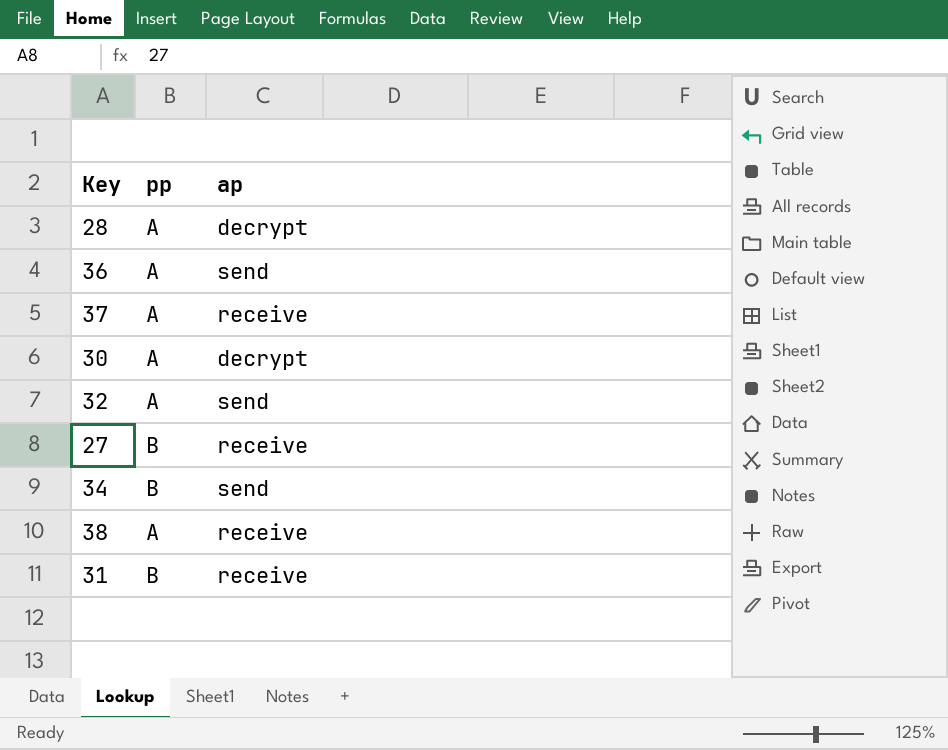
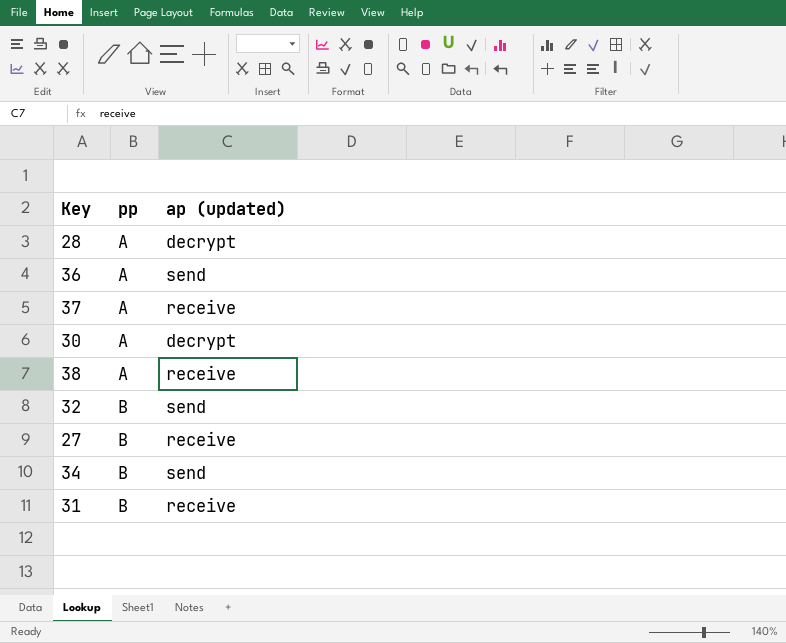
row order: none -> pp ascending
column name: ap -> ap (updated)
32 | pp: A -> B

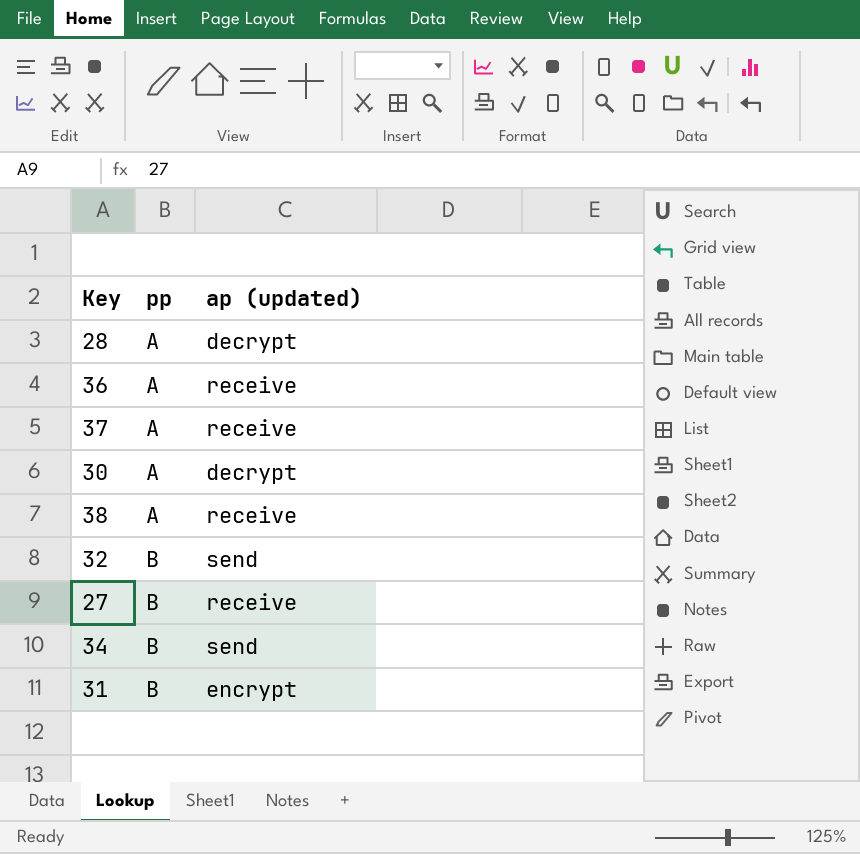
36 | ap (updated): send -> receive
31 | ap (updated): receive -> encrypt

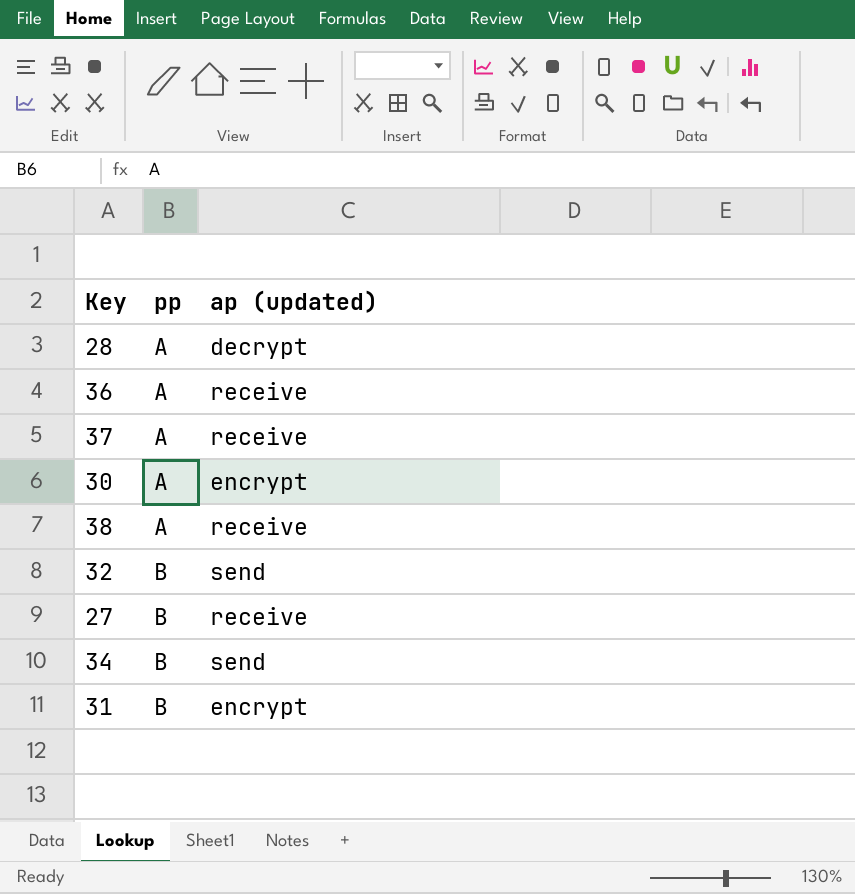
30 | ap (updated): decrypt -> encrypt

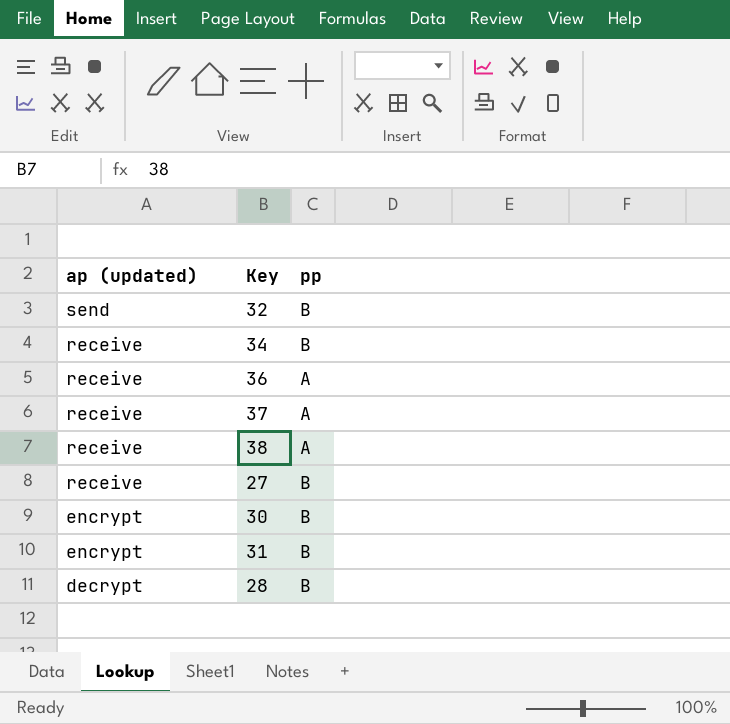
row order: pp ascending -> ap (updated) descending
column ap (updated) | position: 3 -> 1
34 | ap (updated): send -> receive
30 | pp: A -> B
28 | pp: A -> B

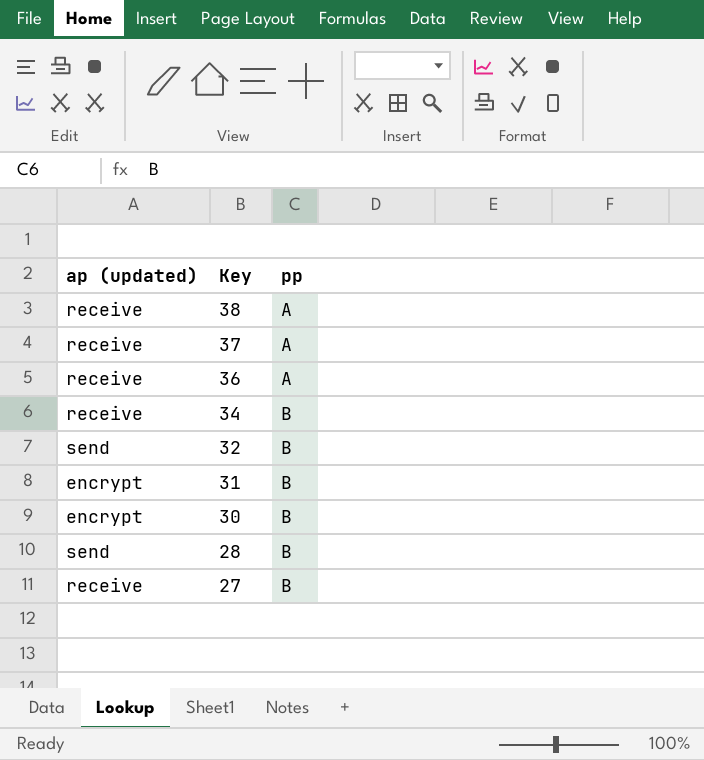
row order: ap (updated) descending -> Key descending
28 | ap (updated): decrypt -> send

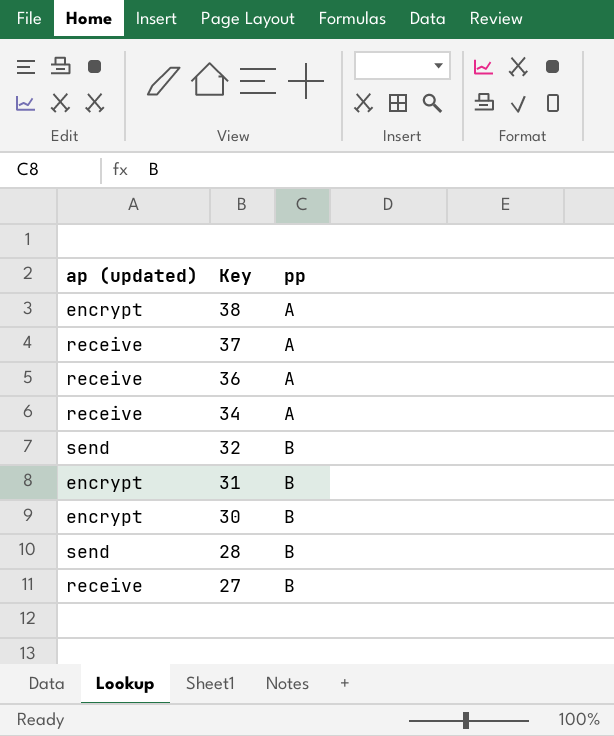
38 | ap (updated): receive -> encrypt
34 | pp: B -> A

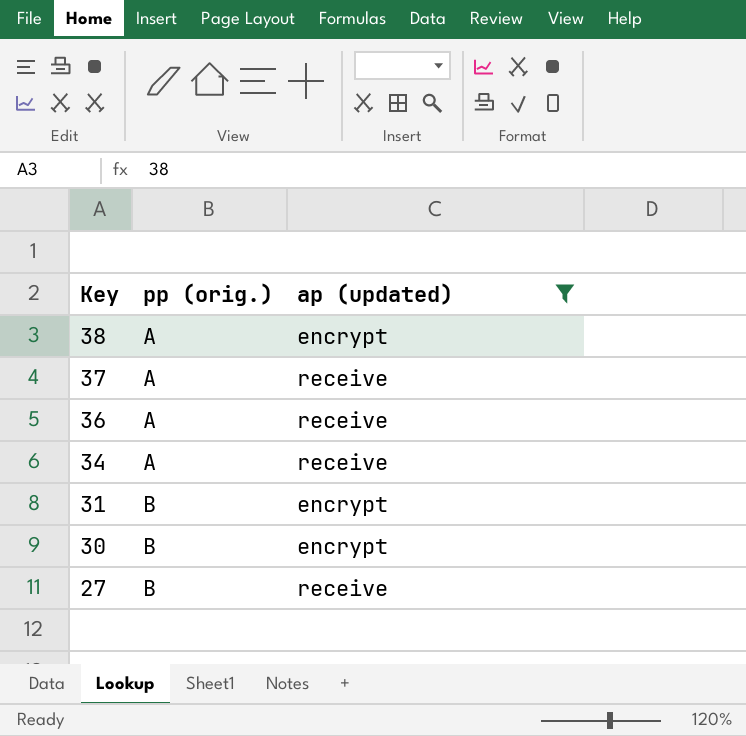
filter: none -> ap (updated) != send
column name: pp -> pp (orig.)
column ap (updated) | position: 1 -> 3

